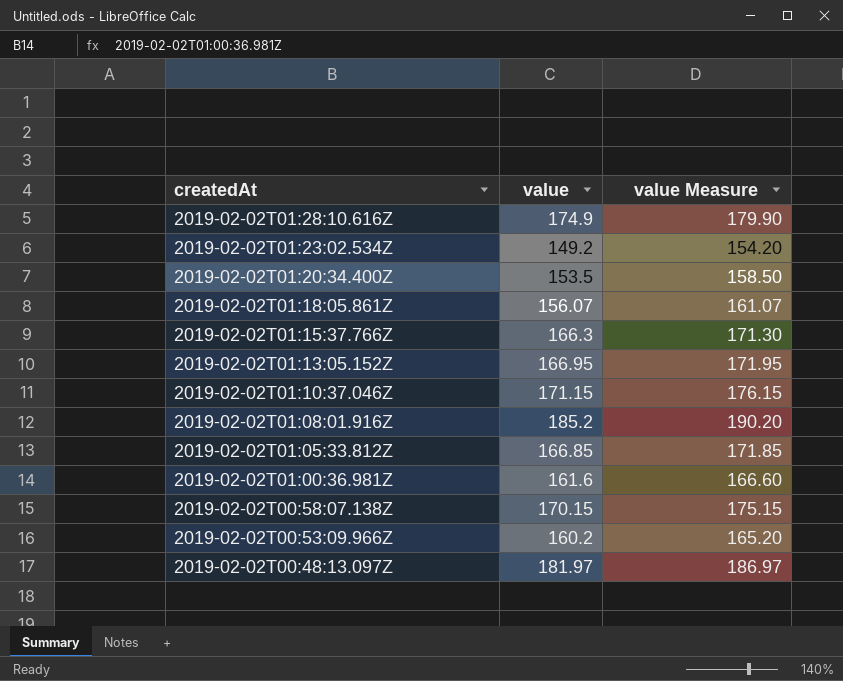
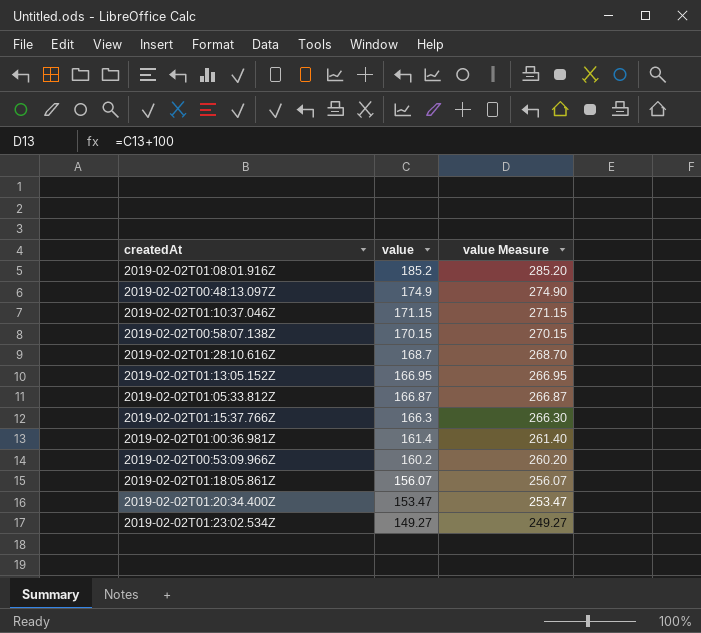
row order: createdAt descending -> value descending
column value Measure | formula: [value] + 5 -> [value] + 100
2019-02-02T00:48:13.097Z | value: 181.97 -> 174.9
2019-02-02T01:28:10.616Z | value: 174.9 -> 168.7
2019-02-02T01:05:33.812Z | value: 166.85 -> 166.87
2019-02-02T01:00:36.981Z | value: 161.6 -> 161.4
2019-02-02T01:20:34.400Z | value: 153.5 -> 153.47
2019-02-02T01:23:02.534Z | value: 149.2 -> 149.27

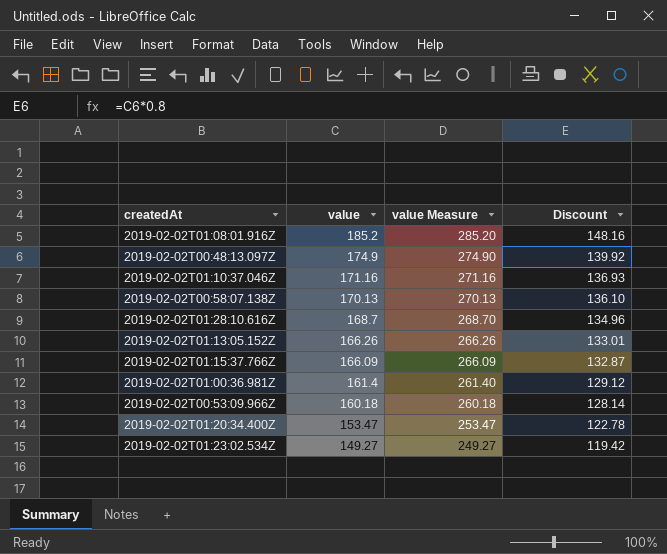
column Discount | formula: none -> [value] * 0.8
row 2019-02-02T01:05:33.812Z: 166.87 | 266.87 -> none
row 2019-02-02T01:18:05.861Z: 156.07 | 256.07 -> none
2019-02-02T01:10:37.046Z | value: 171.15 -> 171.16
2019-02-02T01:10:37.046Z | value Measure: 271.15 -> 271.16
2019-02-02T00:58:07.138Z | value: 170.15 -> 170.13
2019-02-02T00:58:07.138Z | value Measure: 270.15 -> 270.13
2019-02-02T01:13:05.152Z | value: 166.95 -> 166.26
2019-02-02T01:13:05.152Z | value Measure: 266.95 -> 266.26
2019-02-02T01:15:37.766Z | value: 166.3 -> 166.09
2019-02-02T01:15:37.766Z | value Measure: 266.30 -> 266.09
2019-02-02T00:53:09.966Z | value: 160.2 -> 160.18
2019-02-02T00:53:09.966Z | value Measure: 260.20 -> 260.18

